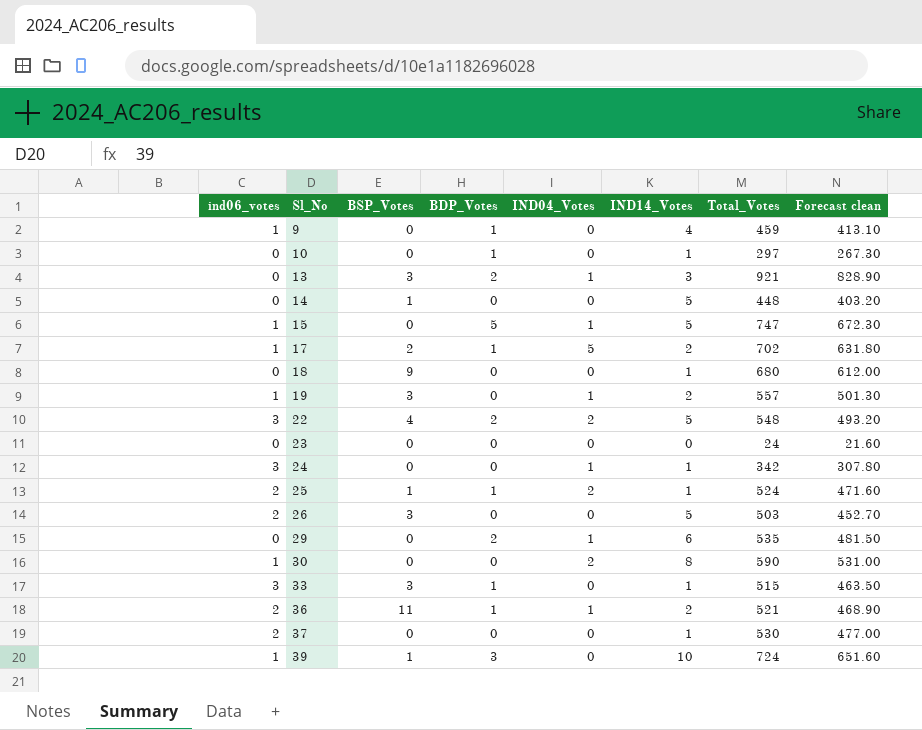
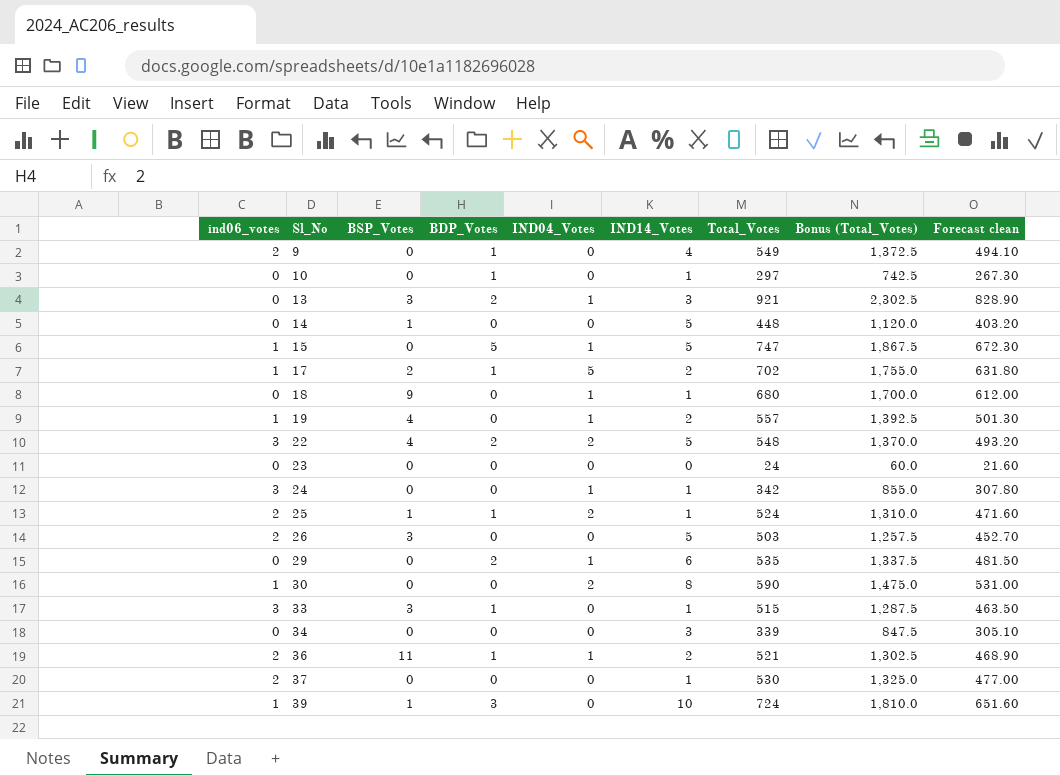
column Bonus (Total_Votes) | formula: none -> [Total_Votes] * 2.5
9 | ind06_votes: 1 -> 2
9 | Total_Votes: 459 -> 549
9 | Forecast clean: 413.10 -> 494.10
18 | IND04_Votes: 0 -> 1
19 | BSP_Votes: 3 -> 4
row 34: none -> 0 | 0 | 0 | 0 | 3 | 339 | 847.5 | 305.10

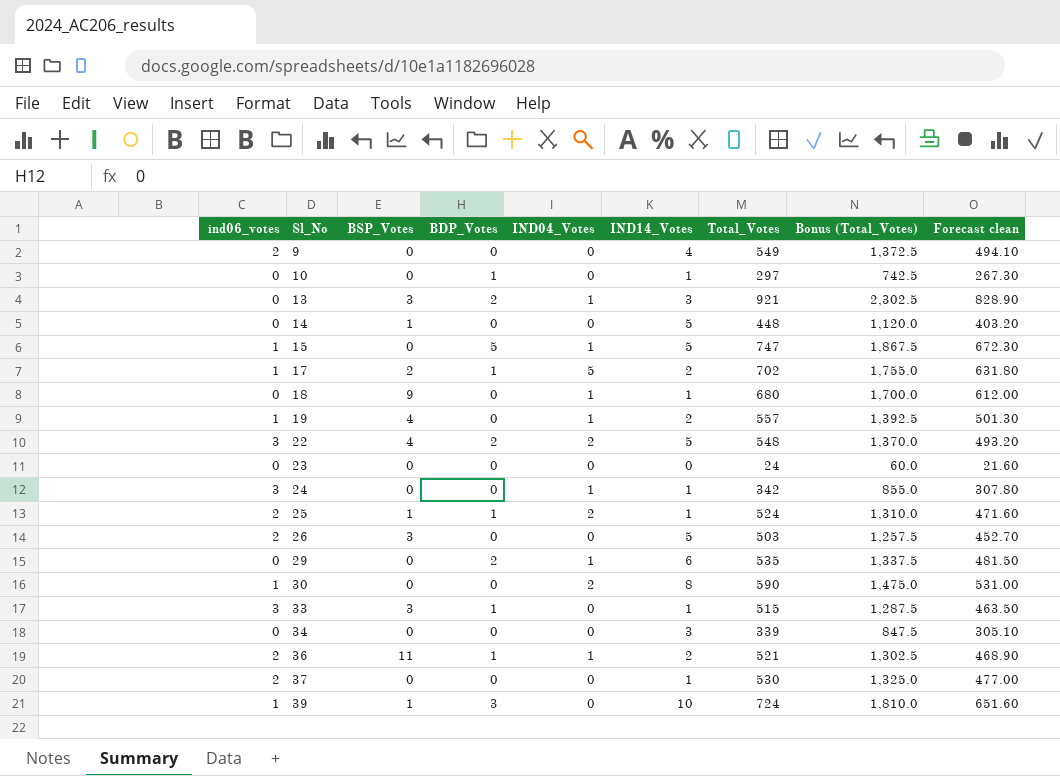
9 | BDP_Votes: 1 -> 0

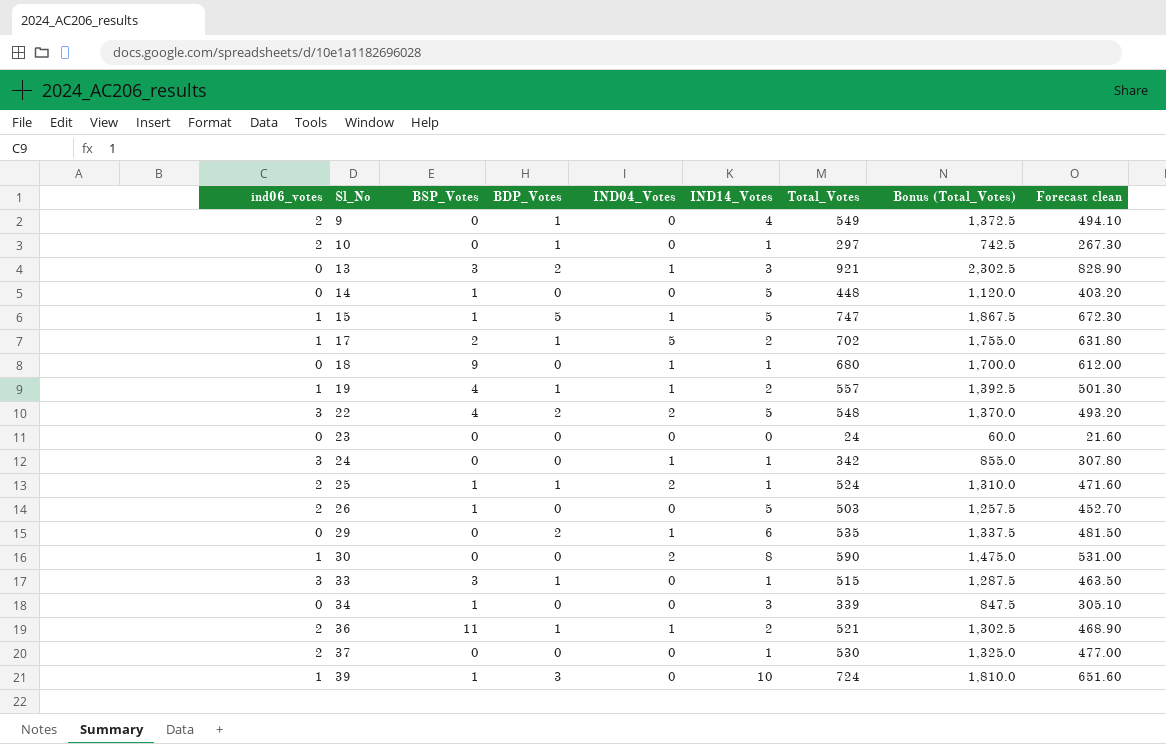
9 | BDP_Votes: 0 -> 1
10 | ind06_votes: 0 -> 2
15 | BSP_Votes: 0 -> 1
19 | BDP_Votes: 0 -> 1
26 | BSP_Votes: 3 -> 1
34 | BSP_Votes: 0 -> 1

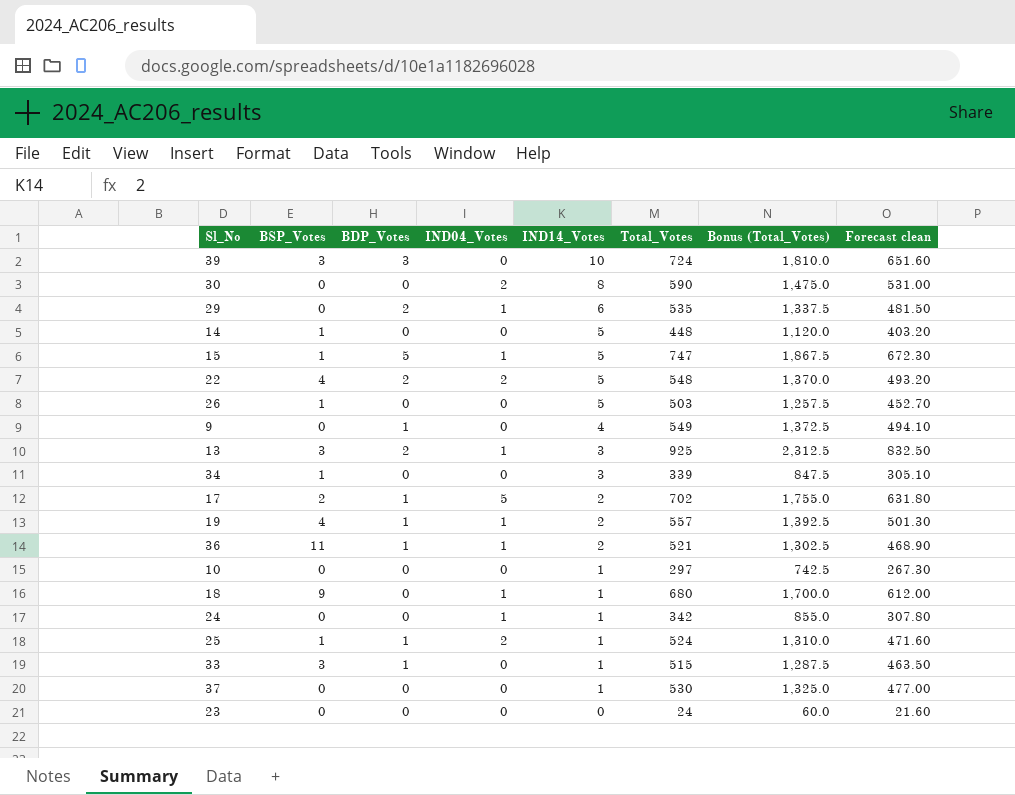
row order: Sl_No ascending -> IND14_Votes descending
column ind06_votes | position: 1 -> none
39 | BSP_Votes: 1 -> 3
13 | Total_Votes: 921 -> 925
13 | Bonus (Total_Votes): 2,302.5 -> 2,312.5
13 | Forecast clean: 828.90 -> 832.50
10 | BDP_Votes: 1 -> 0

